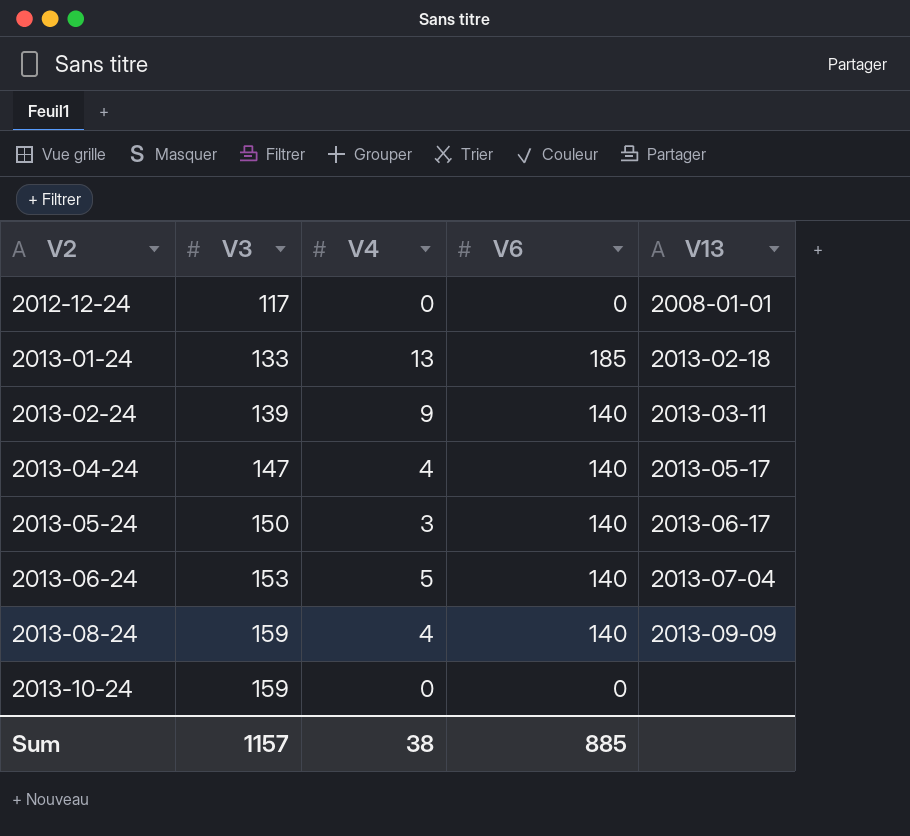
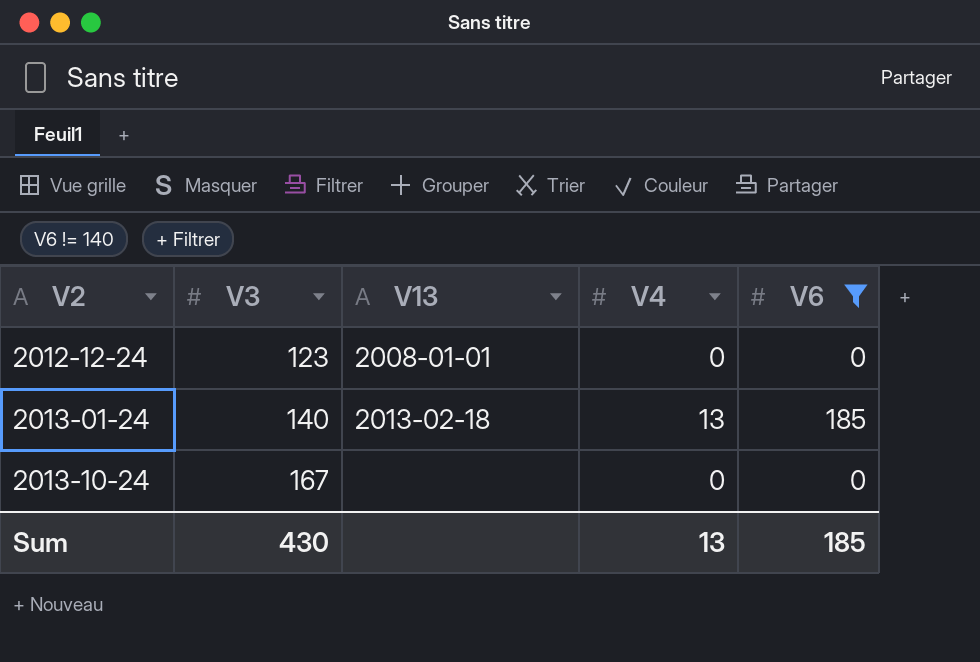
filter: none -> V6 != 140
column V13 | position: 5 -> 3
2012-12-24 | V3: 117 -> 123
2013-01-24 | V3: 133 -> 140
2013-10-24 | V3: 159 -> 167
Sum | V3: 1157 -> 430
Sum | V4: 38 -> 13
Sum | V6: 885 -> 185

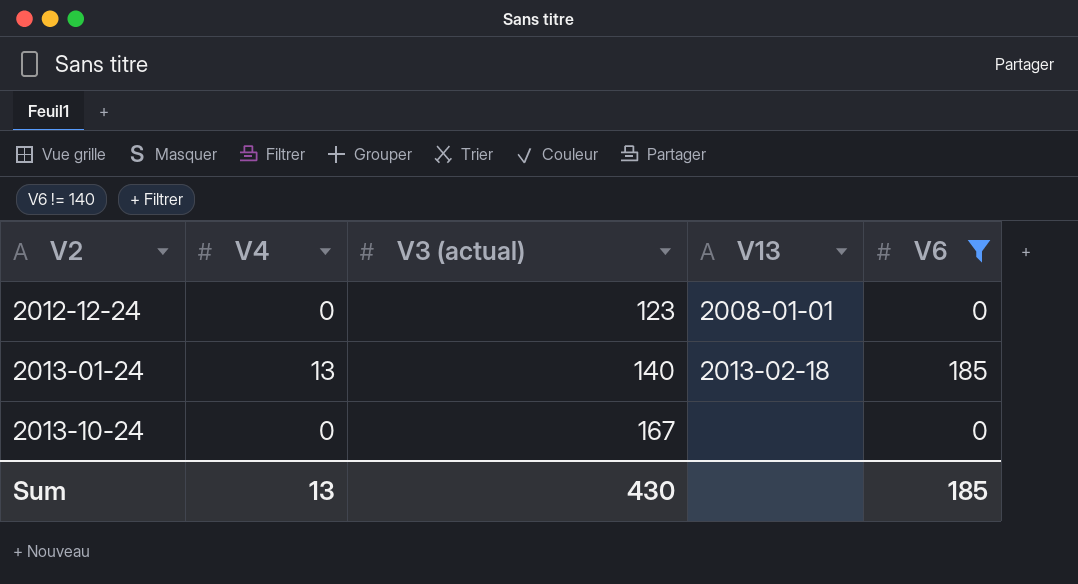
column V4 | position: 4 -> 2
column name: V3 -> V3 (actual)

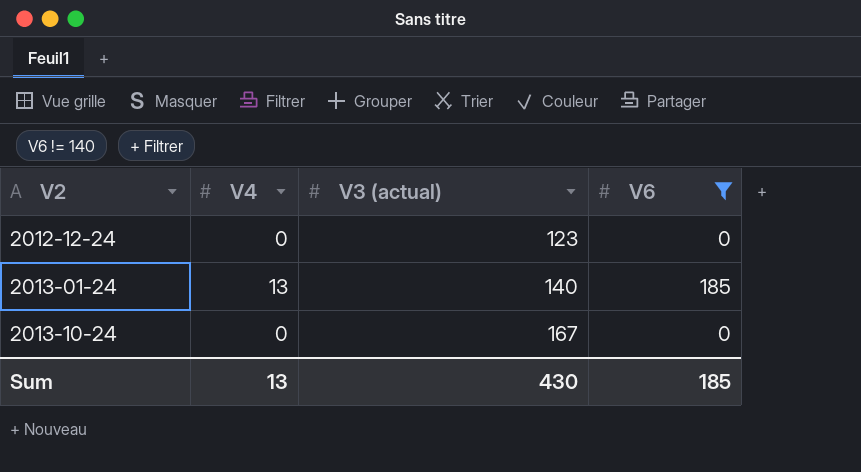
column V13 | position: 4 -> none

